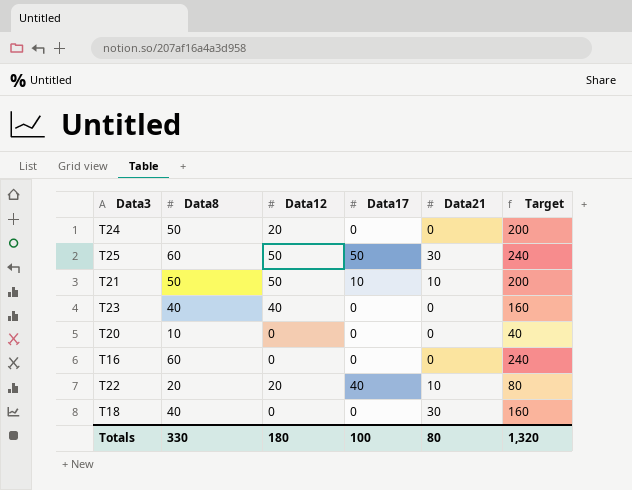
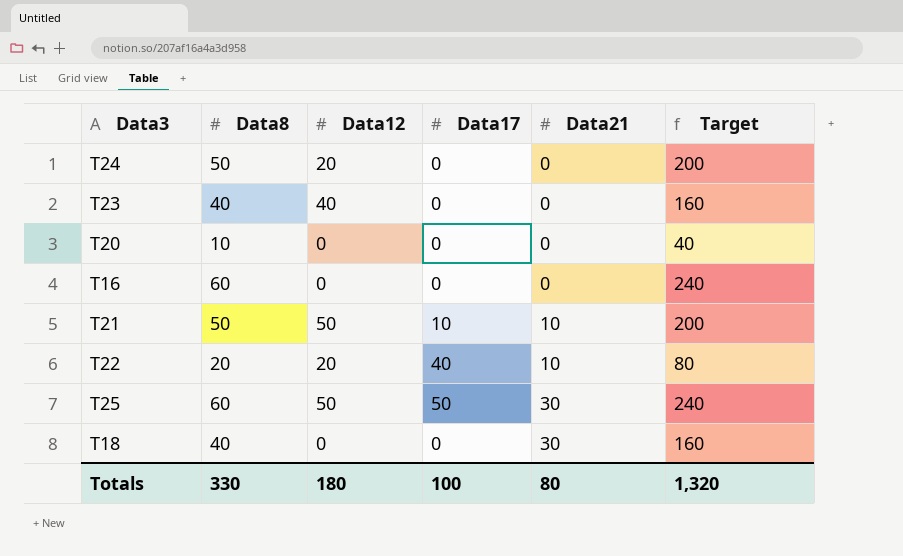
row order: none -> Data21 ascending

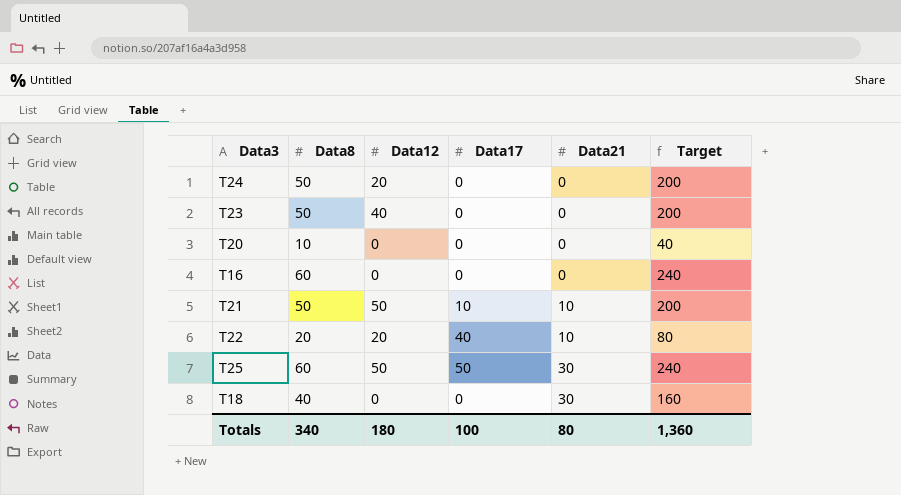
T23 | Data8: 40 -> 50
T23 | Target: 160 -> 200
Totals | Data8: 330 -> 340
Totals | Target: 1,320 -> 1,360

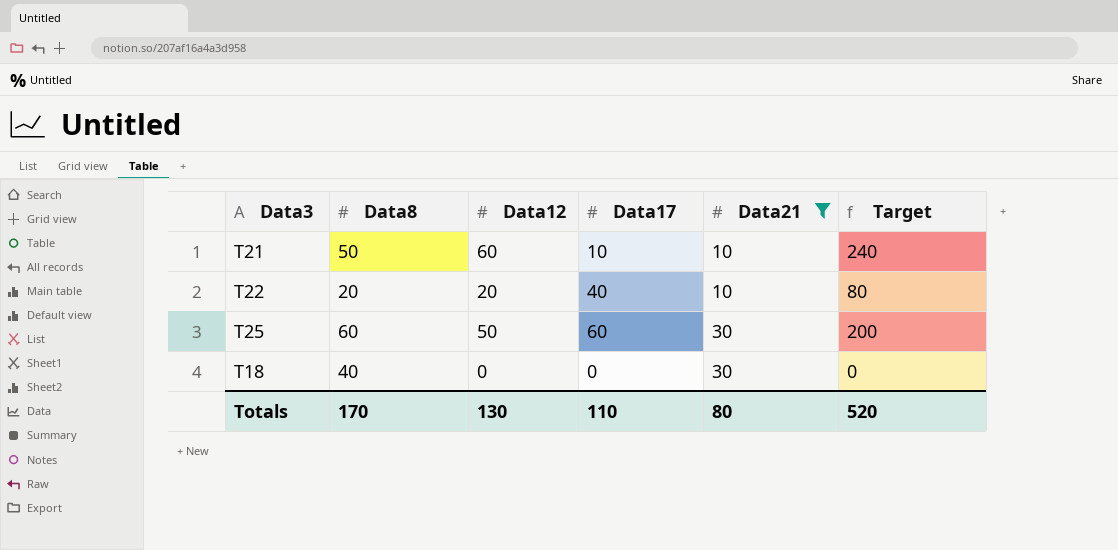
filter: none -> Data21 != 0
column Target | formula: [Data8] * 4 -> [Data12] * 4
T21 | Data12: 50 -> 60
T25 | Data17: 50 -> 60
Totals | Data8: 340 -> 170
Totals | Data12: 180 -> 130
Totals | Data17: 100 -> 110
Totals | Target: 1,360 -> 520

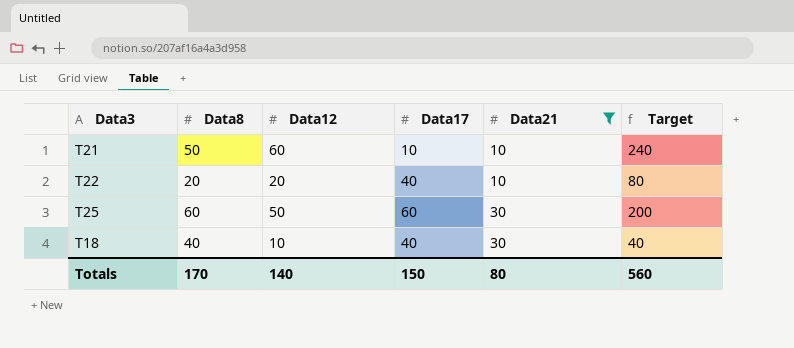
T18 | Data12: 0 -> 10
T18 | Data17: 0 -> 40
T18 | Target: 0 -> 40
Totals | Data12: 130 -> 140
Totals | Data17: 110 -> 150
Totals | Target: 520 -> 560

